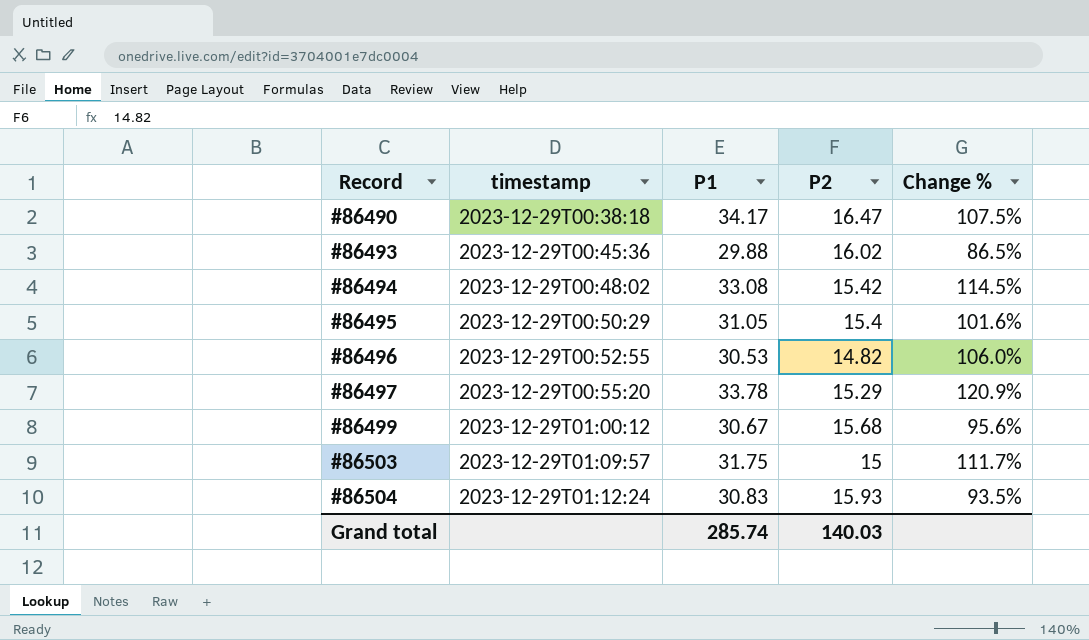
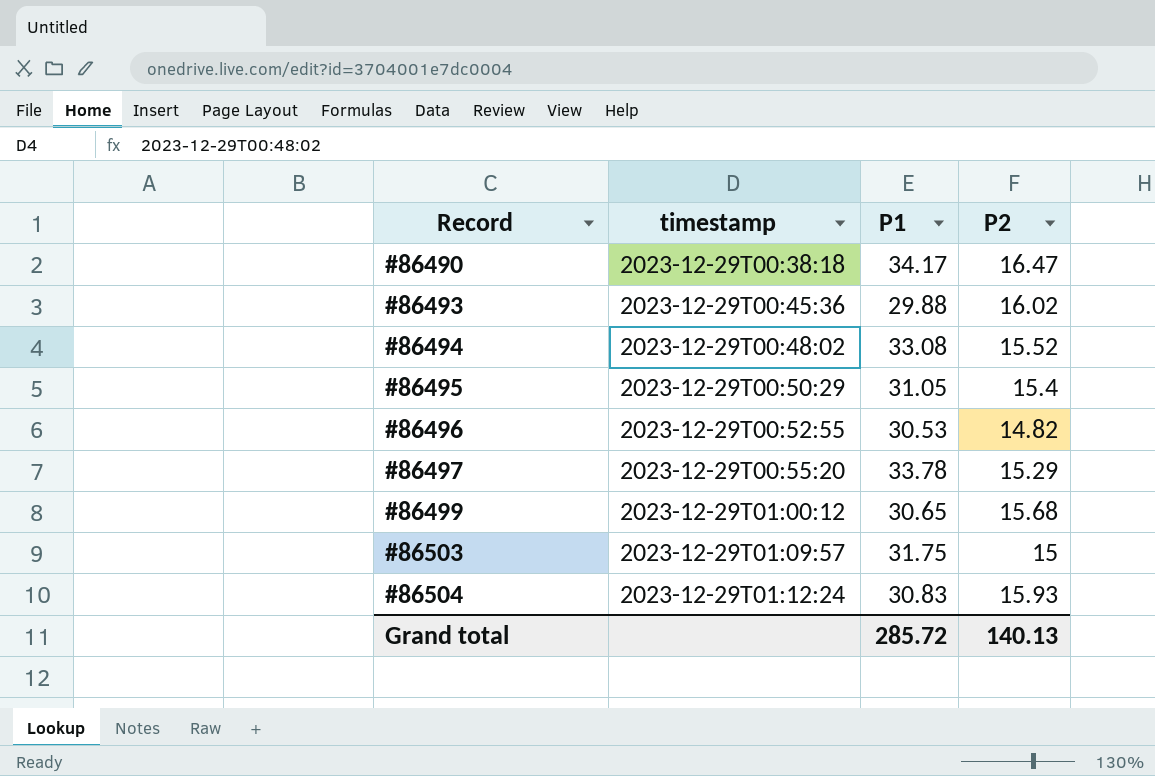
column Change % | formula: ([P1] - [P2]) / [P2] -> none
#86494 | P2: 15.42 -> 15.52
#86499 | P1: 30.67 -> 30.65
Grand total | P1: 285.74 -> 285.72
Grand total | P2: 140.03 -> 140.13

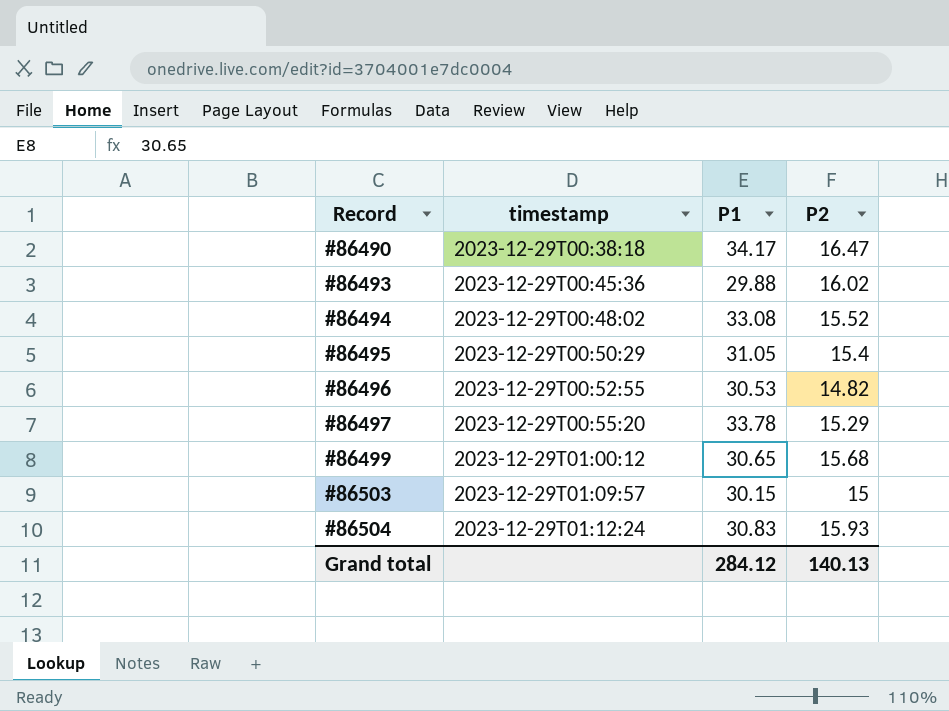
#86503 | P1: 31.75 -> 30.15
Grand total | P1: 285.72 -> 284.12

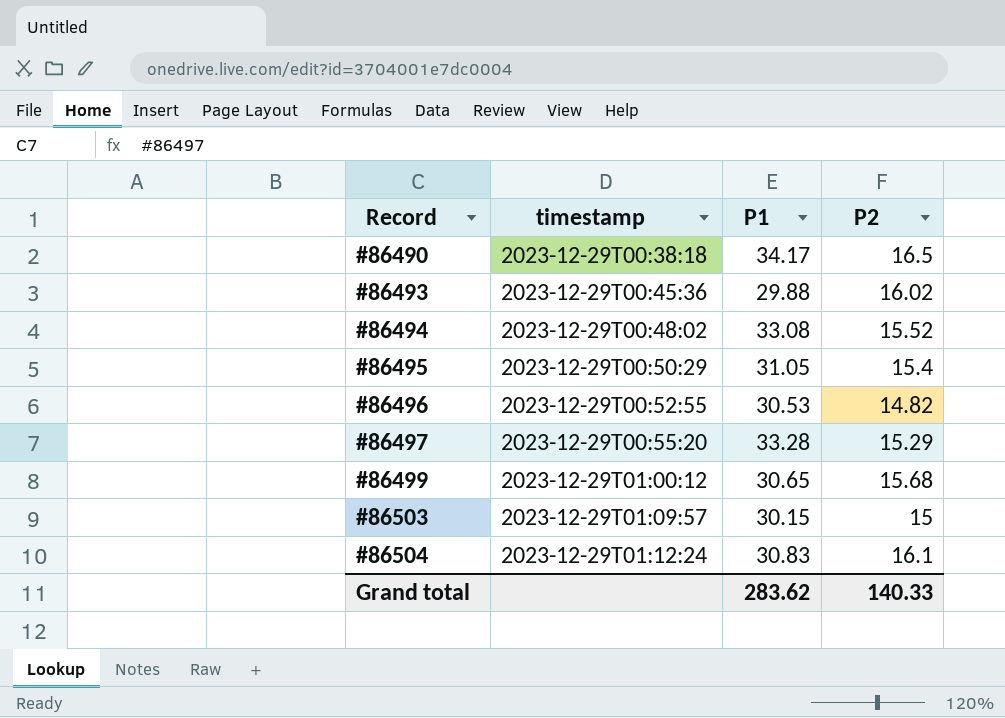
#86490 | P2: 16.47 -> 16.5
#86497 | P1: 33.78 -> 33.28
#86504 | P2: 15.93 -> 16.1
Grand total | P1: 284.12 -> 283.62
Grand total | P2: 140.13 -> 140.33

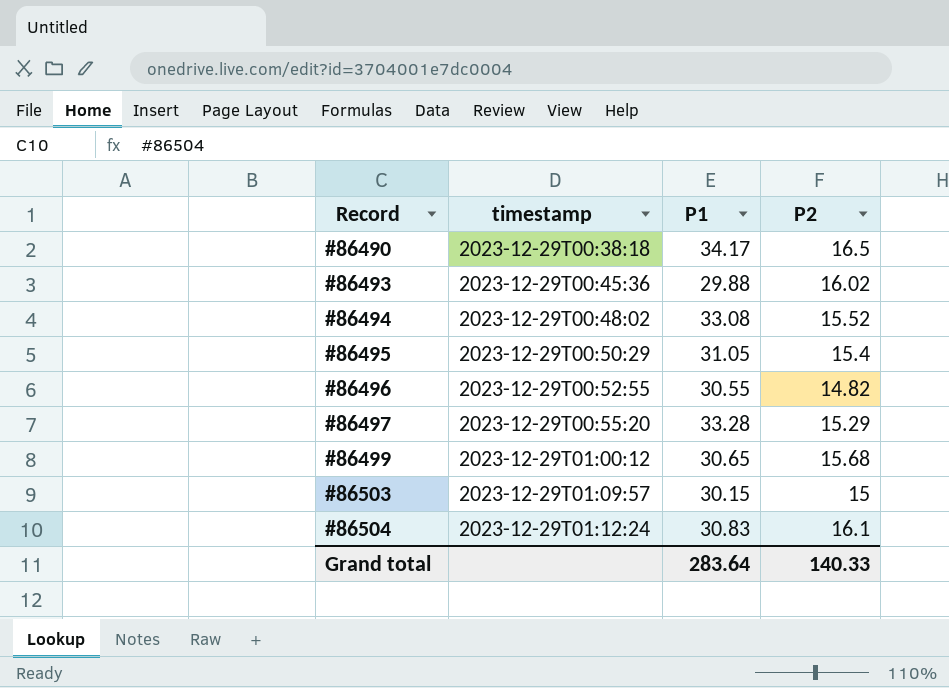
#86496 | P1: 30.53 -> 30.55
Grand total | P1: 283.62 -> 283.64

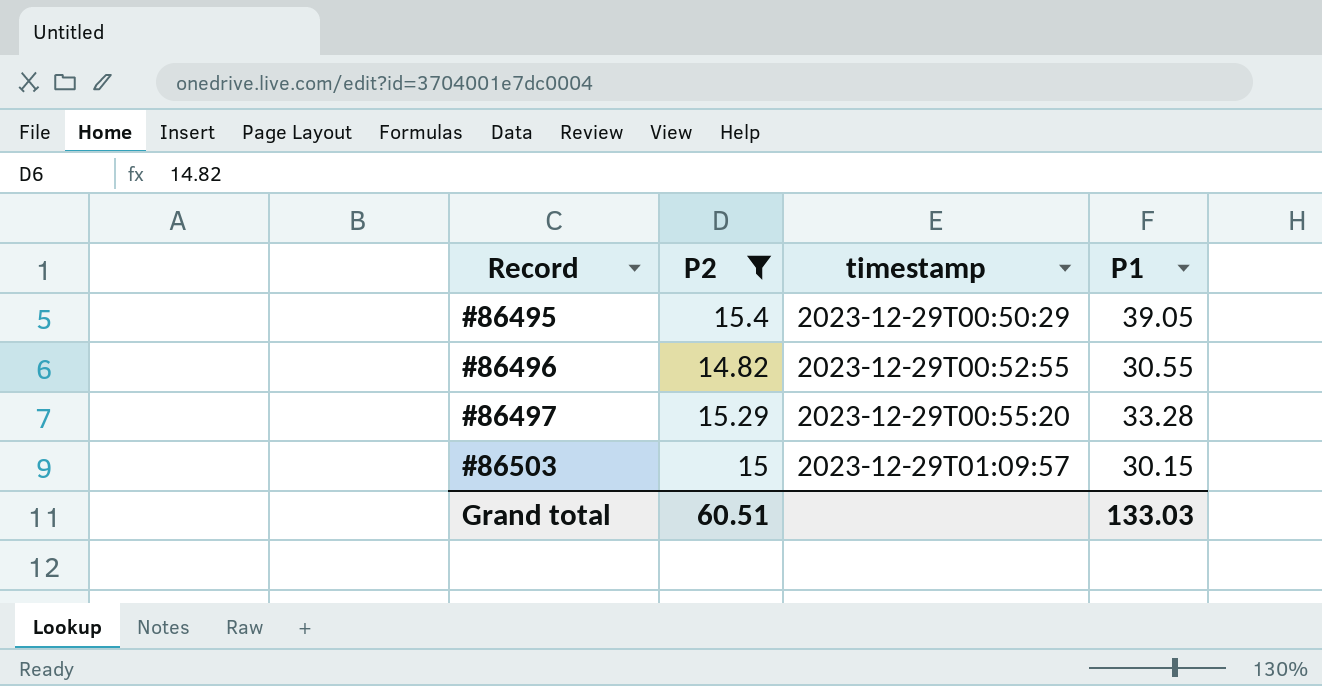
filter: none -> P2 <= 15.4
column P2 | position: 4 -> 2
#86495 | P1: 31.05 -> 39.05
Grand total | P2: 140.33 -> 60.51
Grand total | P1: 283.64 -> 133.03

